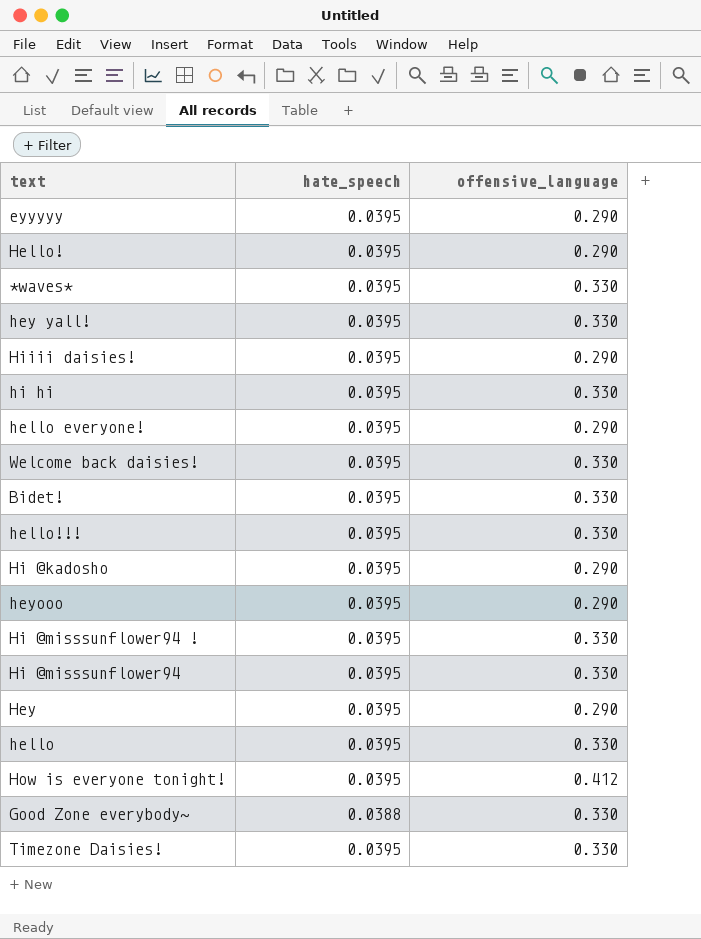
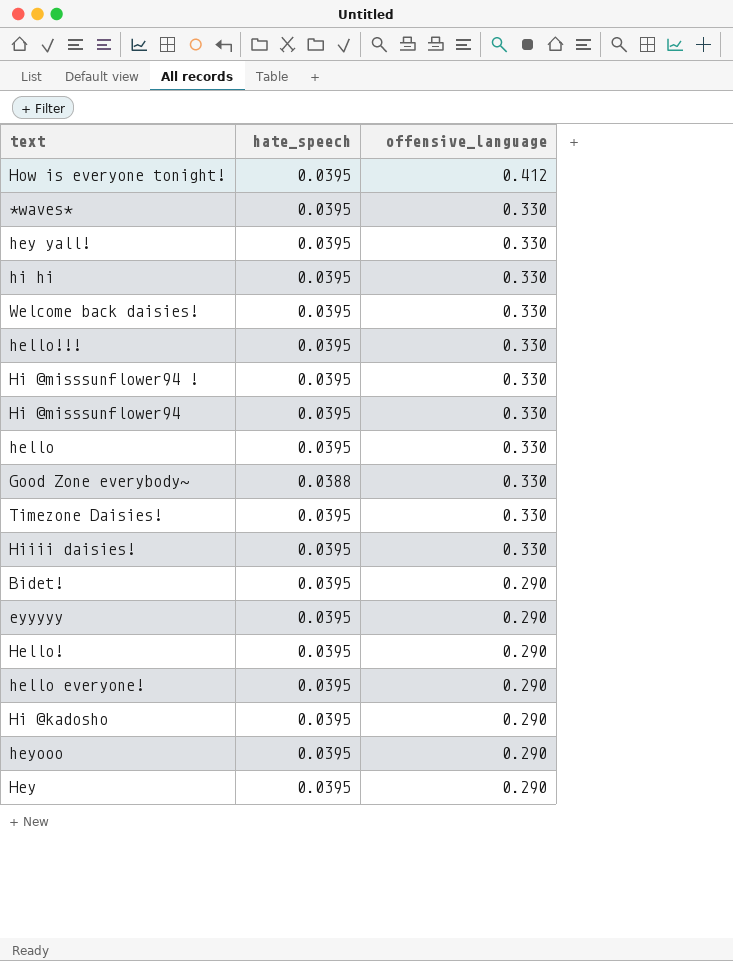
row order: none -> offensive_language descending
Hiiii daisies! | offensive_language: 0.290 -> 0.330
Bidet! | offensive_language: 0.330 -> 0.290

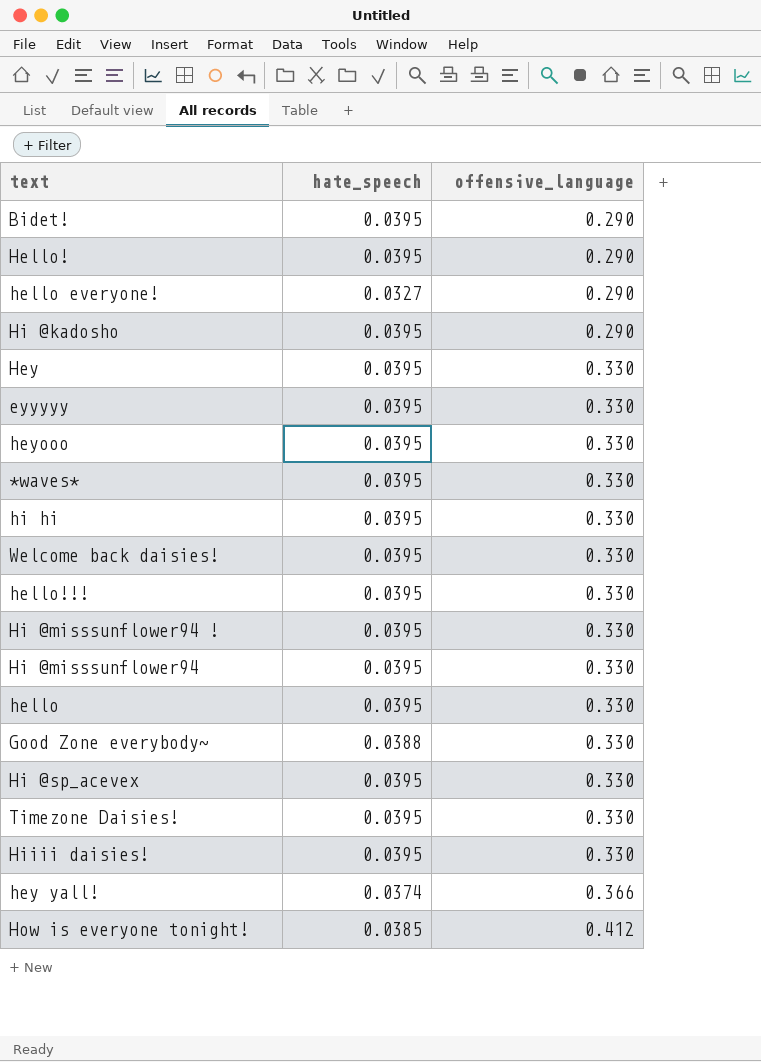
row order: offensive_language descending -> offensive_language ascending
hello everyone! | hate_speech: 0.0395 -> 0.0327
Hey | offensive_language: 0.290 -> 0.330
eyyyyy | offensive_language: 0.290 -> 0.330
heyooo | offensive_language: 0.290 -> 0.330
row Hi @sp_acevex: none -> 0.0395 | 0.330
hey yall! | hate_speech: 0.0395 -> 0.0374
hey yall! | offensive_language: 0.330 -> 0.366
How is everyone tonight! | hate_speech: 0.0395 -> 0.0385

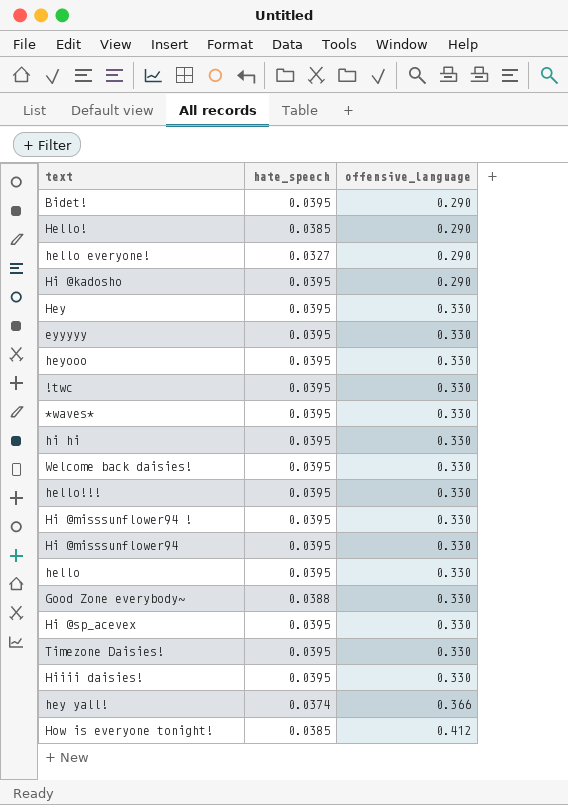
Hello! | hate_speech: 0.0395 -> 0.0385
row !twc: none -> 0.0395 | 0.330

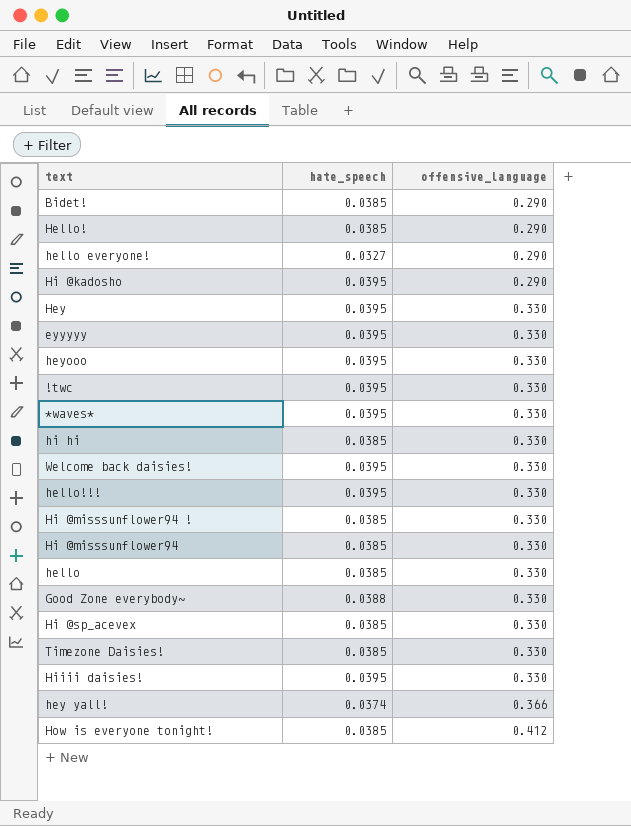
Bidet! | hate_speech: 0.0395 -> 0.0385
hi hi | hate_speech: 0.0395 -> 0.0385
Hi @misssunflower94 ! | hate_speech: 0.0395 -> 0.0385
Hi @misssunflower94 | hate_speech: 0.0395 -> 0.0385
hello | hate_speech: 0.0395 -> 0.0385
Hi @sp_acevex | hate_speech: 0.0395 -> 0.0385
Timezone Daisies! | hate_speech: 0.0395 -> 0.0385

